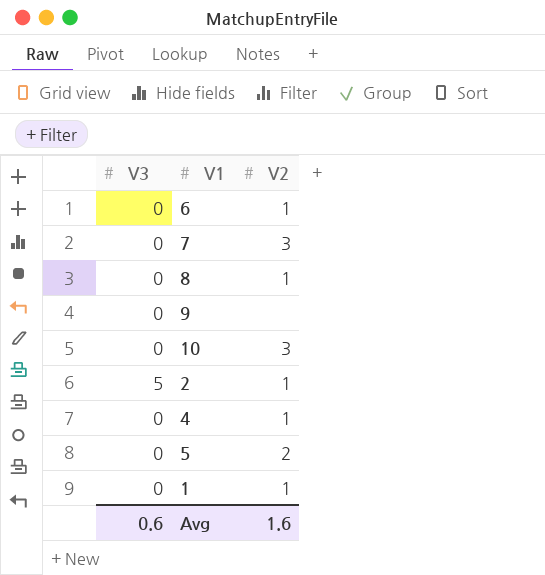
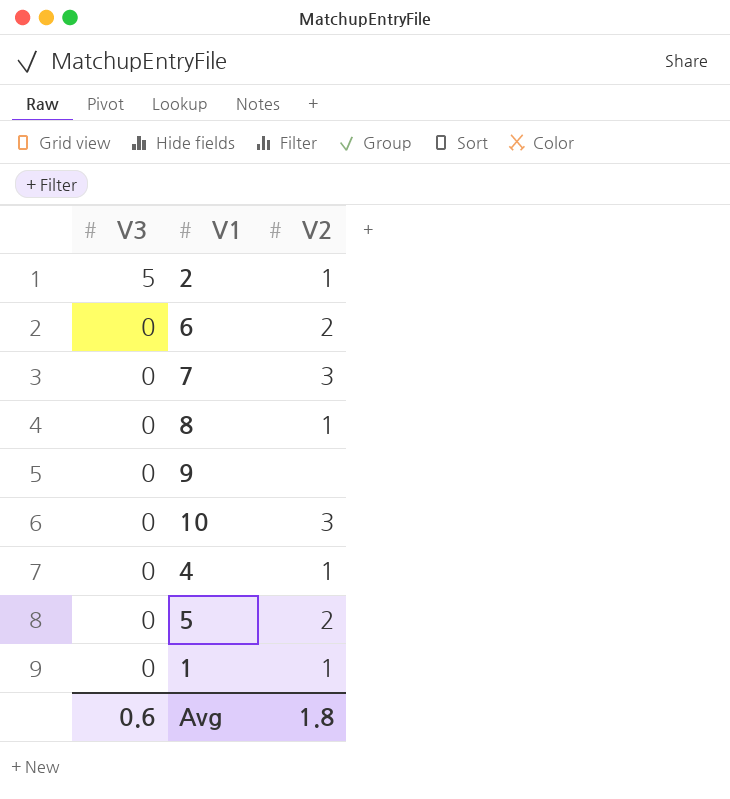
row order: none -> V3 descending
6 | V2: 1 -> 2
Avg | V2: 1.6 -> 1.8

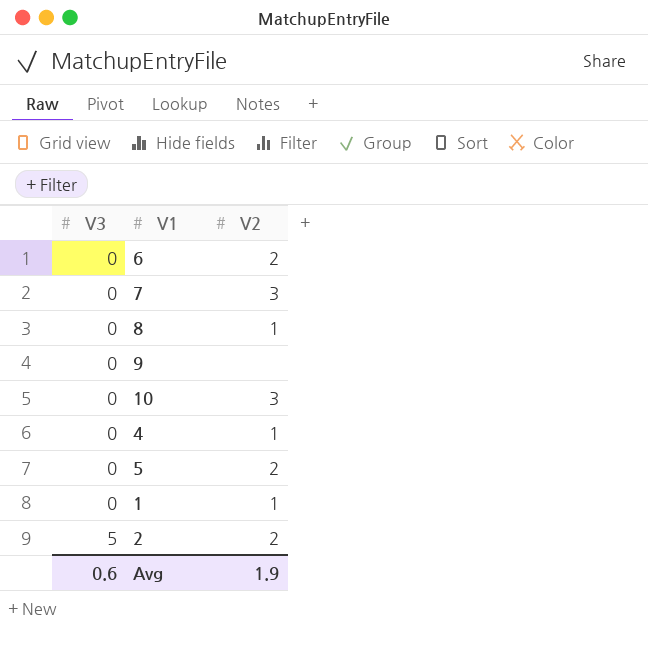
row order: V3 descending -> V3 ascending
2 | V2: 1 -> 2
Avg | V2: 1.8 -> 1.9

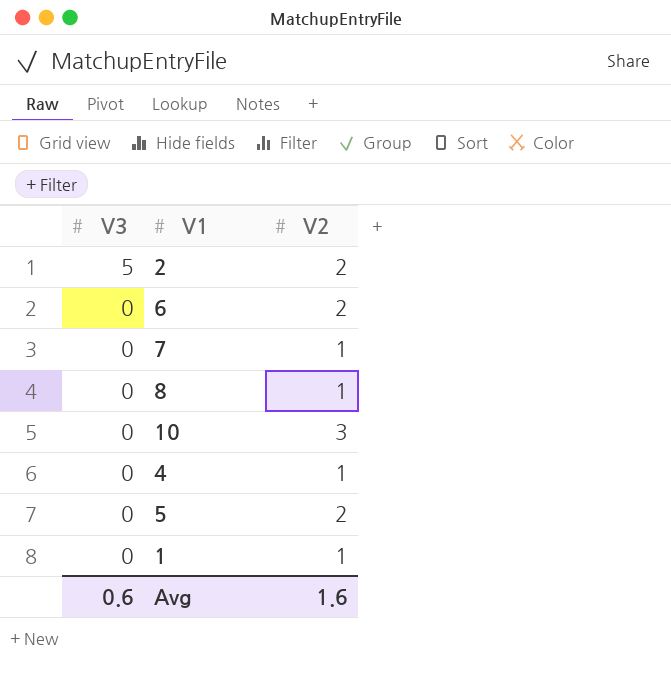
row order: V3 ascending -> V3 descending
row 9: 0 | none -> none
7 | V2: 3 -> 1
Avg | V2: 1.9 -> 1.6

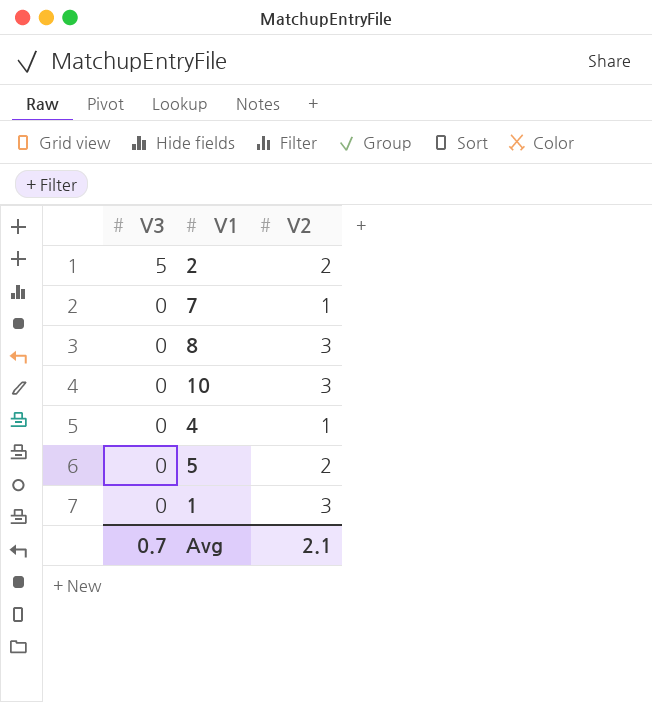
row 6: 0 | 2 -> none
8 | V2: 1 -> 3
1 | V2: 1 -> 3
Avg | V3: 0.6 -> 0.7
Avg | V2: 1.6 -> 2.1

